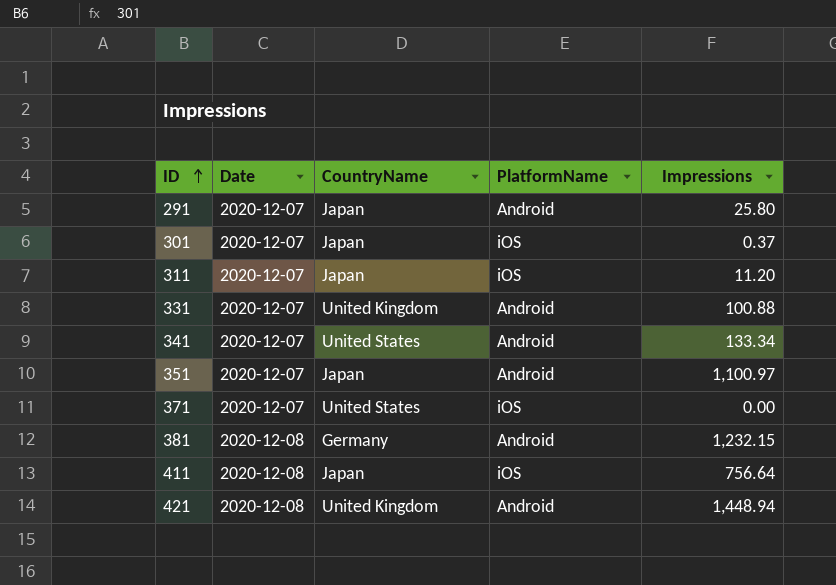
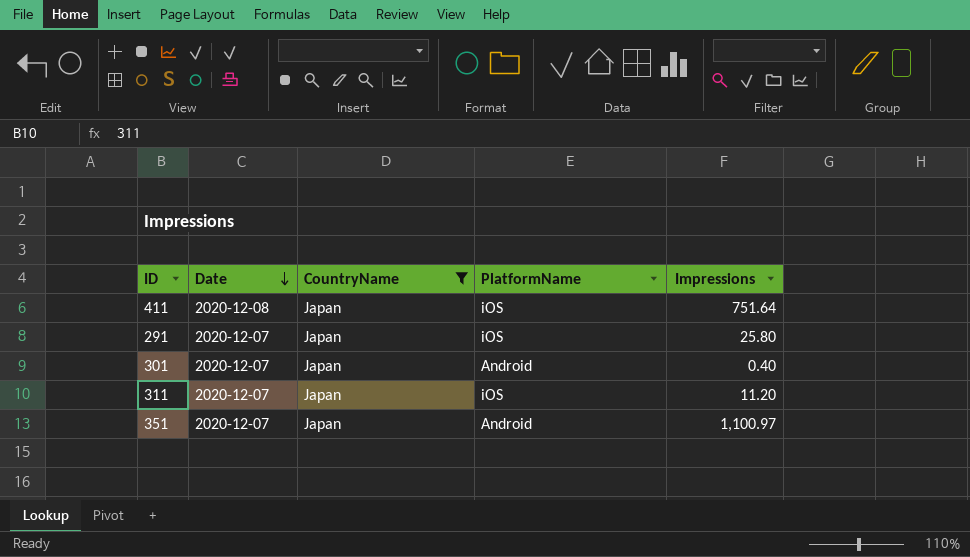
filter: none -> CountryName = Japan
row order: ID ascending -> Date descending
411 | Impressions: 756.64 -> 751.64
291 | PlatformName: Android -> iOS
301 | PlatformName: iOS -> Android
301 | Impressions: 0.37 -> 0.40

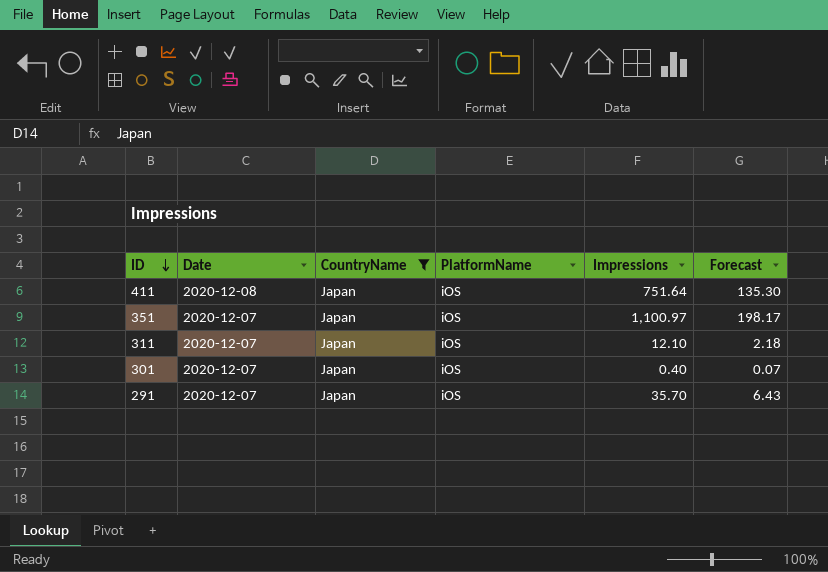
row order: Date descending -> ID descending
column Forecast | formula: none -> [Impressions] * 0.18
351 | PlatformName: Android -> iOS
311 | Impressions: 11.20 -> 12.10
301 | PlatformName: Android -> iOS
291 | Impressions: 25.80 -> 35.70

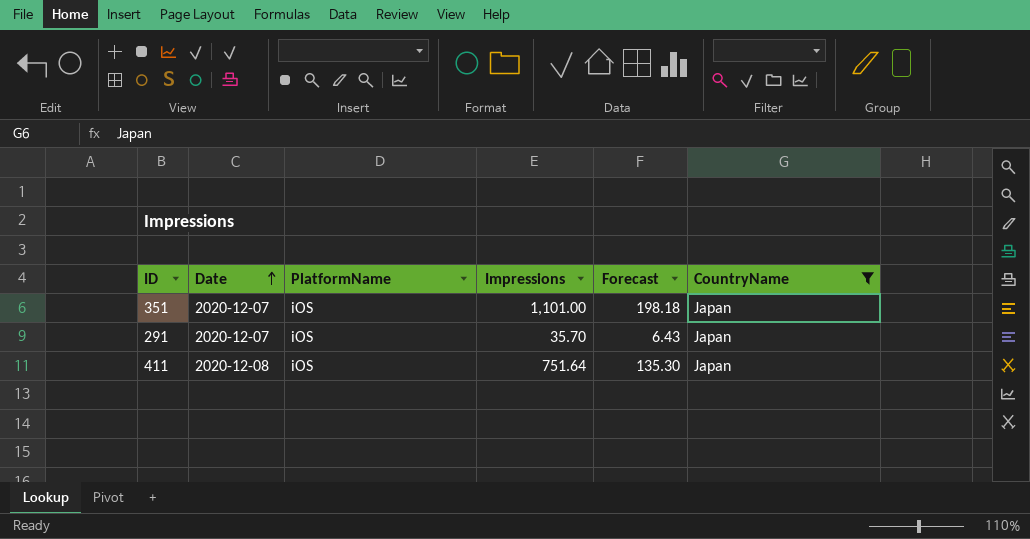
row order: ID descending -> Date ascending
column CountryName | position: 3 -> 6
row 311: 2020-12-07 | Japan | iOS | 12.10 | 2.18 -> none
row 301: 2020-12-07 | Japan | iOS | 0.40 | 0.07 -> none
351 | Impressions: 1,100.97 -> 1,101.00
351 | Forecast: 198.17 -> 198.18

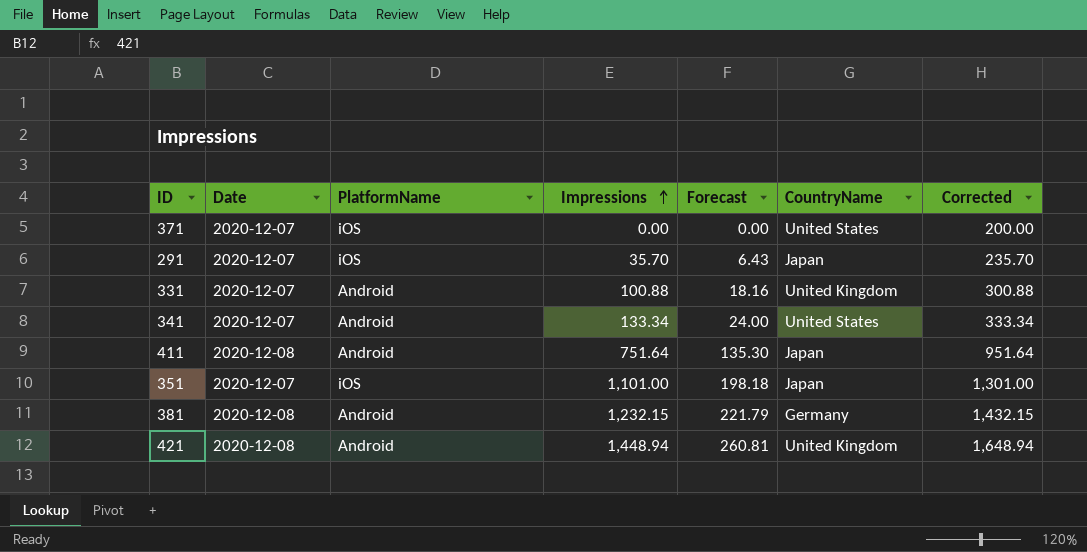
filter: CountryName = Japan -> none
row order: Date ascending -> Impressions ascending
column Corrected | formula: none -> [Impressions] + 200
411 | PlatformName: iOS -> Android

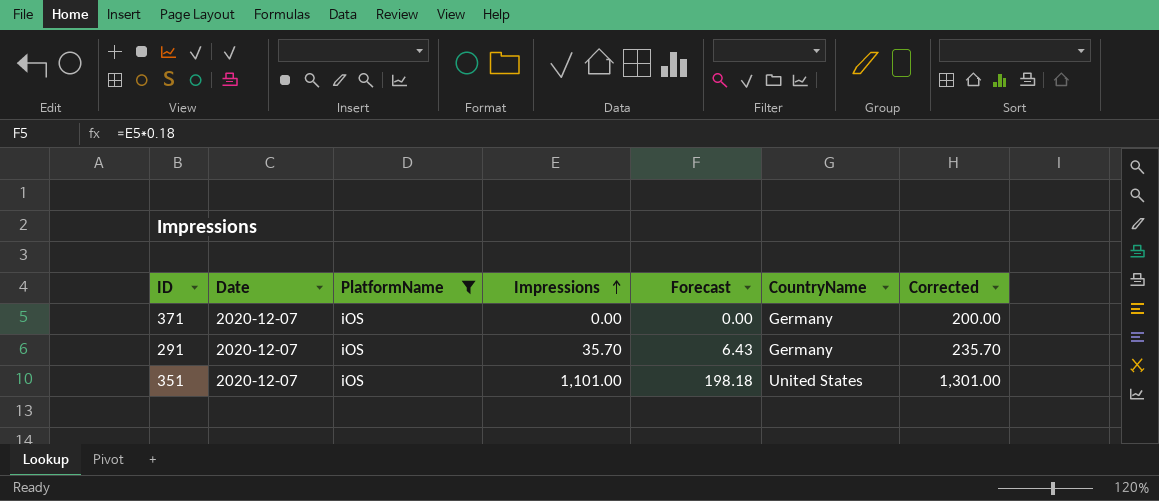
filter: none -> PlatformName = iOS
371 | CountryName: United States -> Germany
291 | CountryName: Japan -> Germany
351 | CountryName: Japan -> United States

